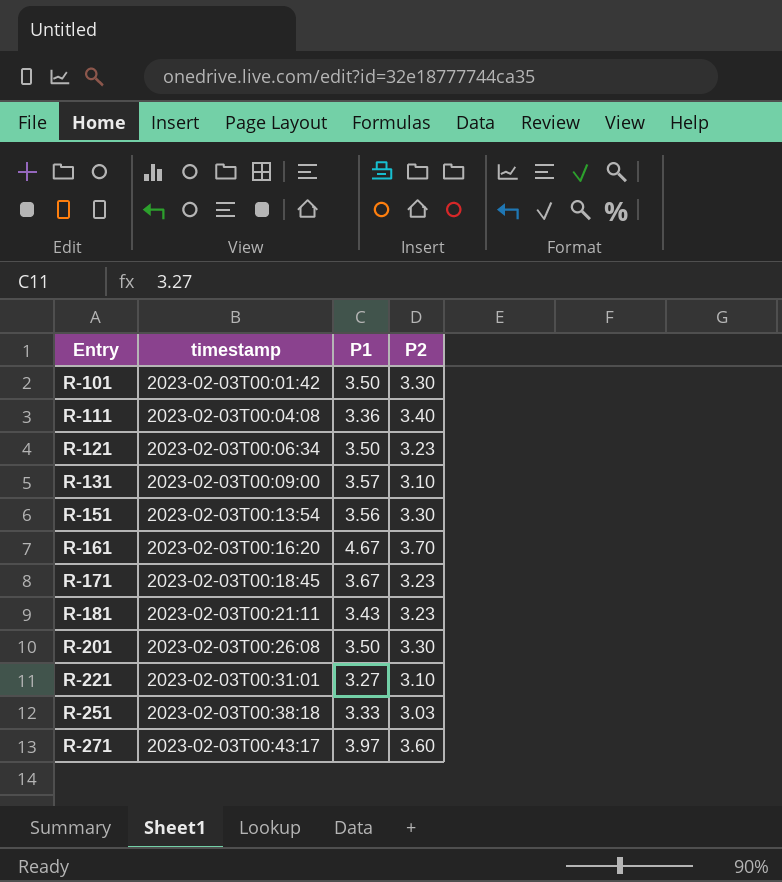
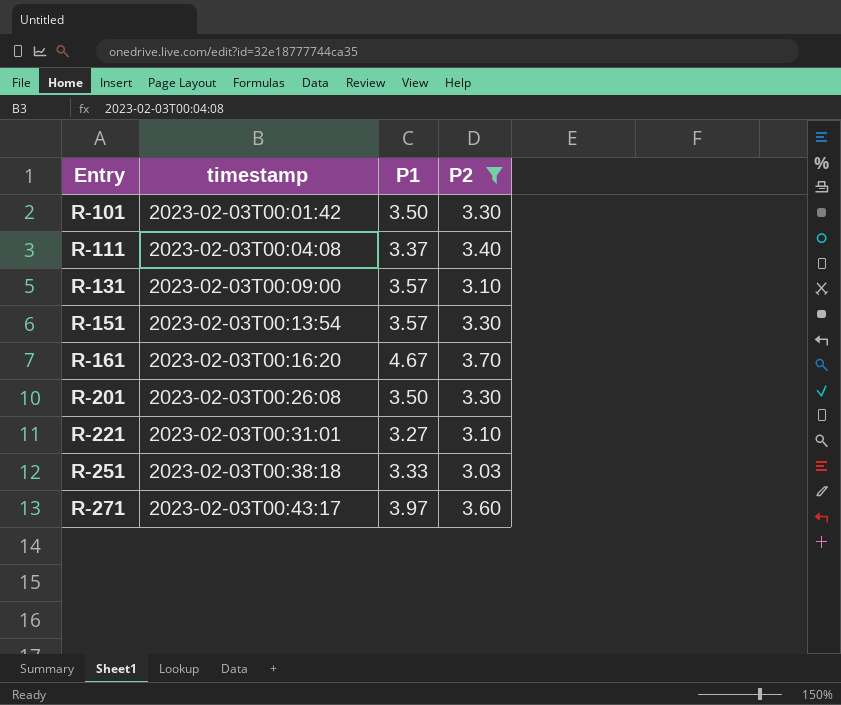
filter: none -> P2 != 3.23
R-111 | P1: 3.36 -> 3.37
R-151 | P1: 3.56 -> 3.57

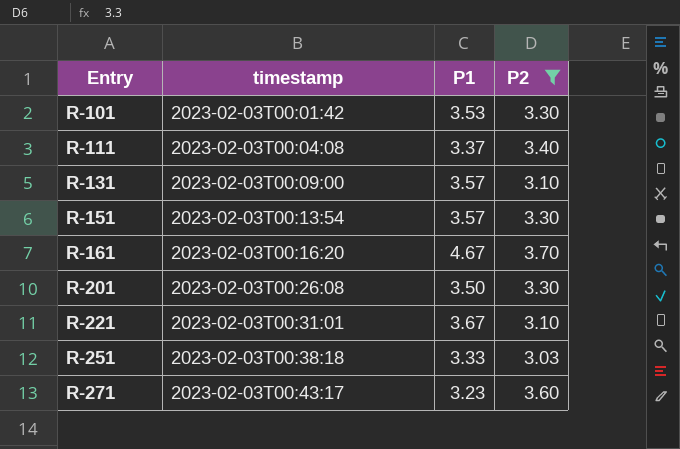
R-101 | P1: 3.50 -> 3.53
R-221 | P1: 3.27 -> 3.67
R-271 | P1: 3.97 -> 3.23

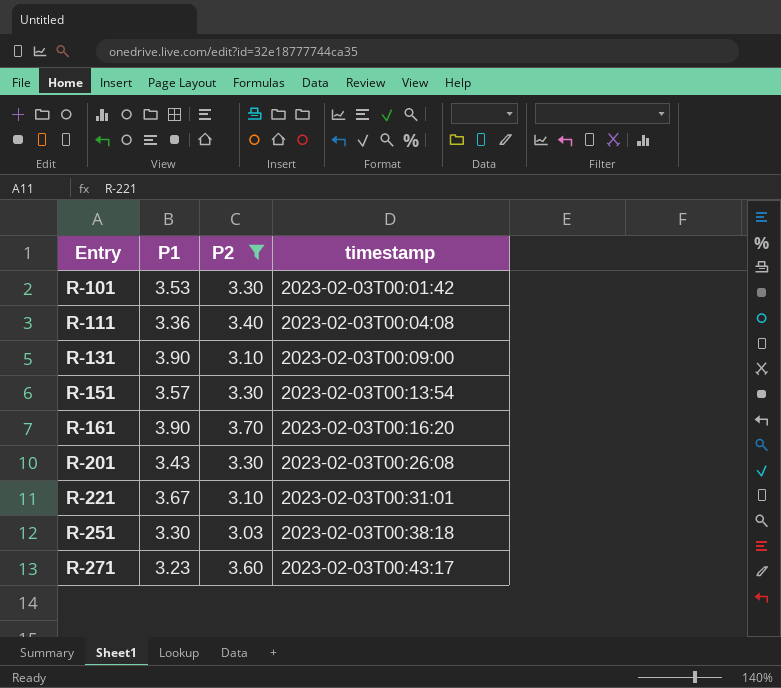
column timestamp | position: 2 -> 4
R-111 | P1: 3.37 -> 3.36
R-131 | P1: 3.57 -> 3.90
R-161 | P1: 4.67 -> 3.90
R-201 | P1: 3.50 -> 3.43
R-251 | P1: 3.33 -> 3.30

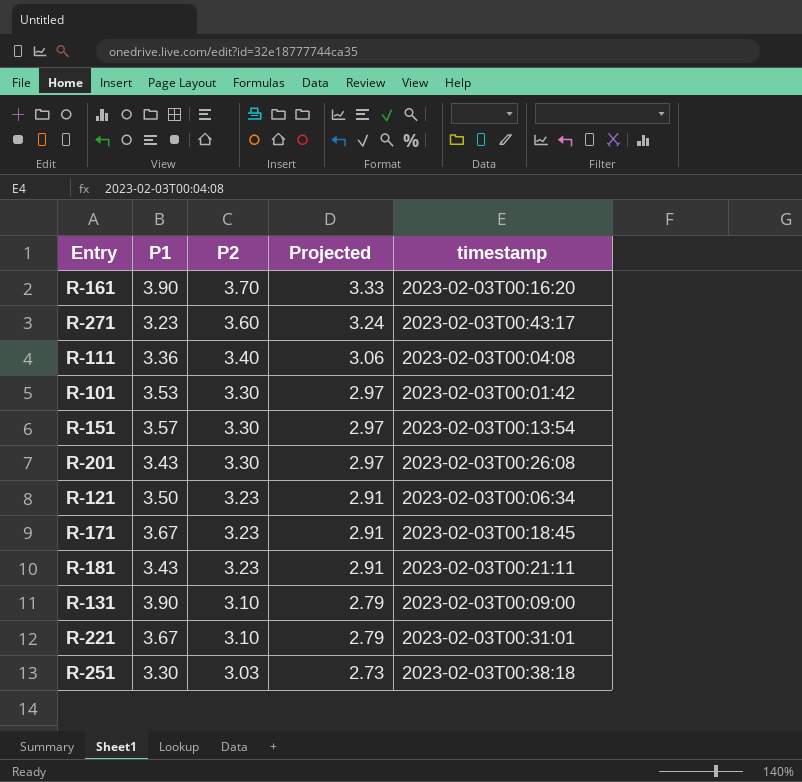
filter: P2 != 3.23 -> none
row order: Entry ascending -> P2 descending
column Projected | formula: none -> [P2] * 0.9

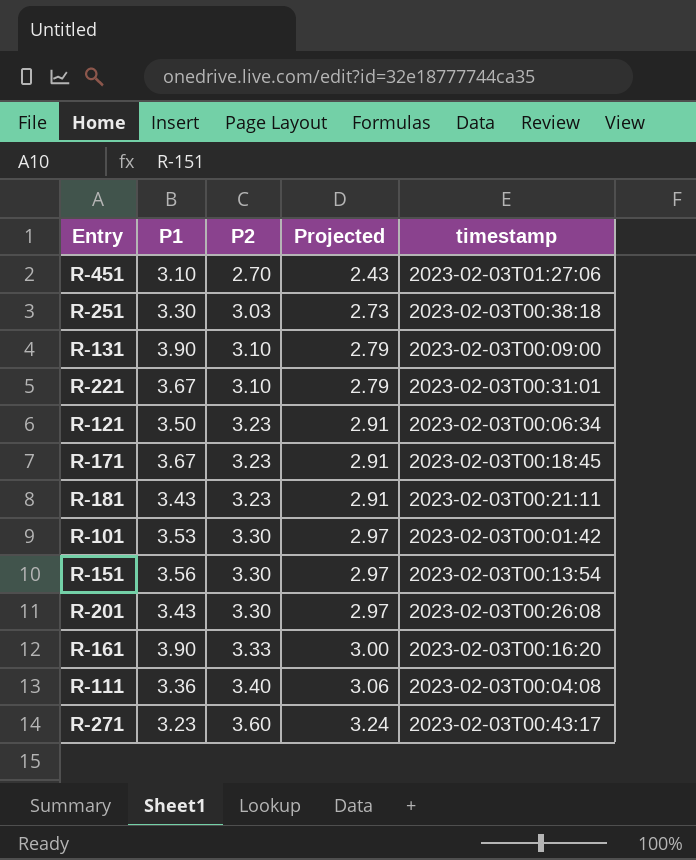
row order: P2 descending -> P2 ascending
row R-451: none -> 3.10 | 2.70 | 2.43 | 2023-02-03T01:27:06
R-151 | P1: 3.57 -> 3.56
R-161 | P2: 3.70 -> 3.33
R-161 | Projected: 3.33 -> 3.00

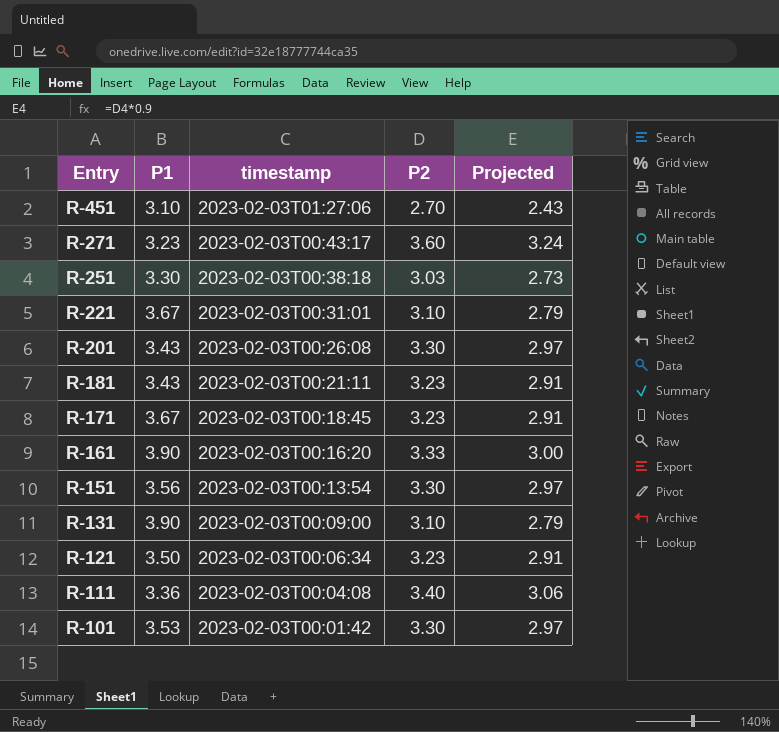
row order: P2 ascending -> Entry descending
column timestamp | position: 5 -> 3

